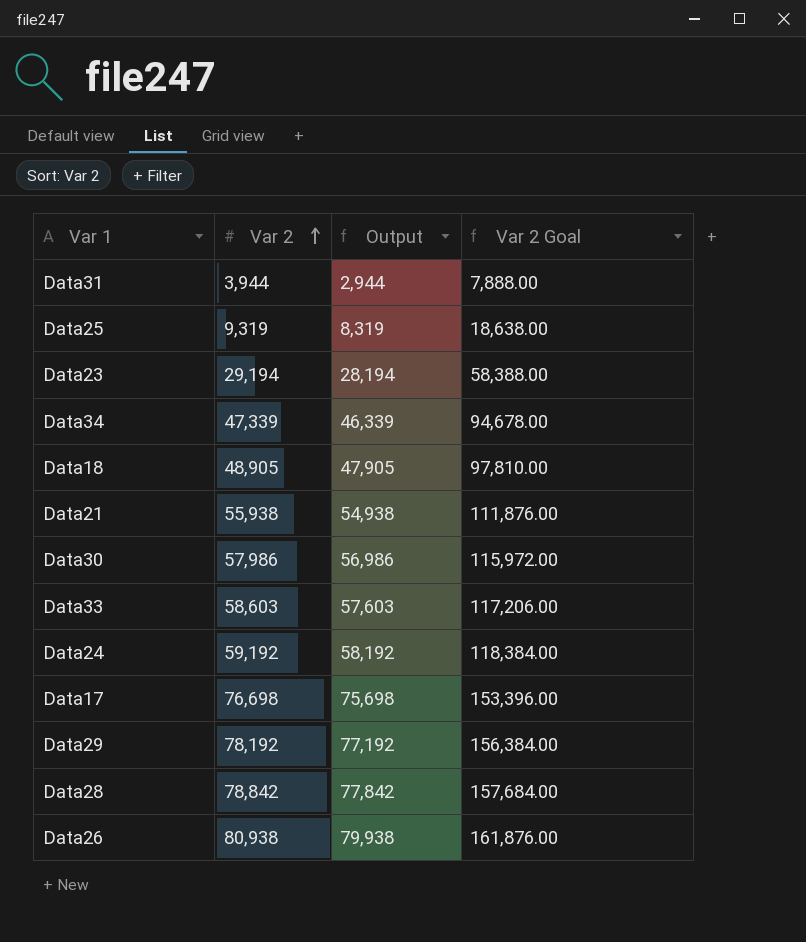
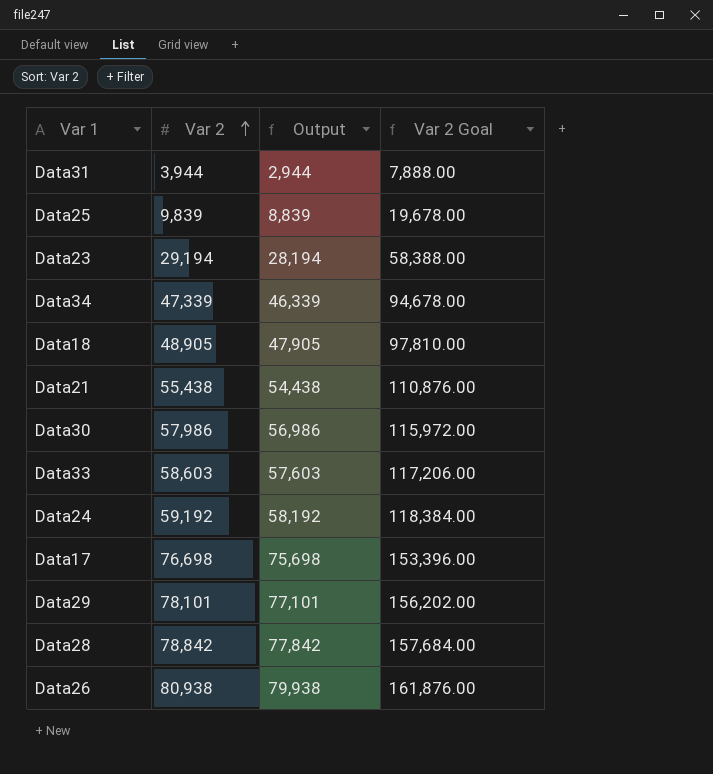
Data25 | Var 2: 9,319 -> 9,839
Data25 | Output: 8,319 -> 8,839
Data25 | Var 2 Goal: 18,638.00 -> 19,678.00
Data21 | Var 2: 55,938 -> 55,438
Data21 | Output: 54,938 -> 54,438
Data21 | Var 2 Goal: 111,876.00 -> 110,876.00
Data29 | Var 2: 78,192 -> 78,101
Data29 | Output: 77,192 -> 77,101
Data29 | Var 2 Goal: 156,384.00 -> 156,202.00

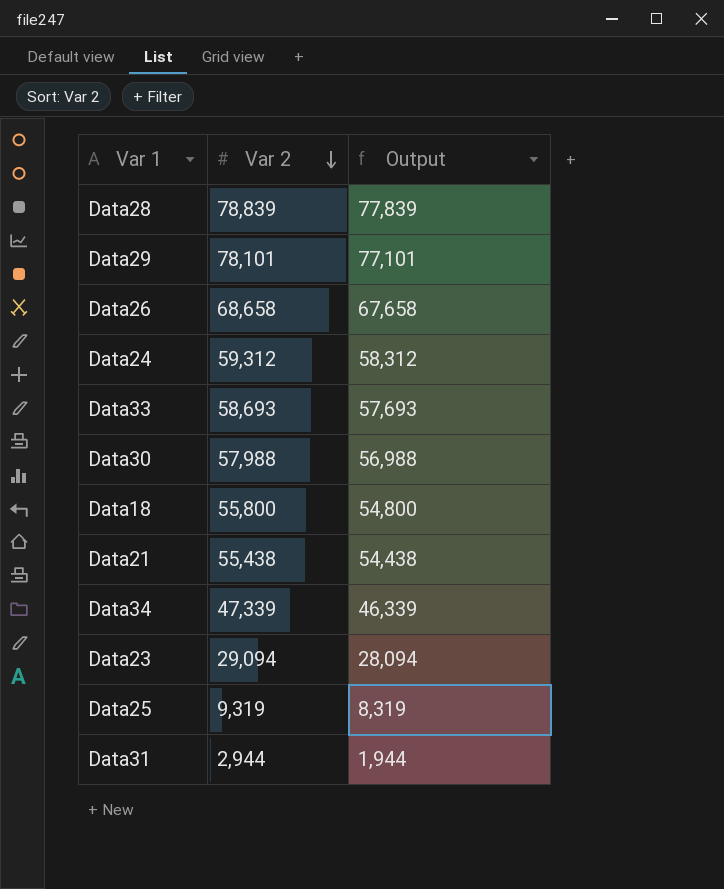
row order: Var 2 ascending -> Var 2 descending
column Var 2 Goal | formula: [Var 2] * 2 -> none
row Data17: 76,698 | 75,698 | 153,396.00 -> none
Data28 | Var 2: 78,842 -> 78,839
Data28 | Output: 77,842 -> 77,839
Data26 | Var 2: 80,938 -> 68,658
Data26 | Output: 79,938 -> 67,658
Data24 | Var 2: 59,192 -> 59,312
Data24 | Output: 58,192 -> 58,312
Data33 | Var 2: 58,603 -> 58,693
Data33 | Output: 57,603 -> 57,693
Data30 | Var 2: 57,986 -> 57,988
Data30 | Output: 56,986 -> 56,988
Data18 | Var 2: 48,905 -> 55,800
Data18 | Output: 47,905 -> 54,800
Data23 | Var 2: 29,194 -> 29,094
Data23 | Output: 28,194 -> 28,094
Data25 | Var 2: 9,839 -> 9,319
Data25 | Output: 8,839 -> 8,319
Data31 | Var 2: 3,944 -> 2,944
Data31 | Output: 2,944 -> 1,944

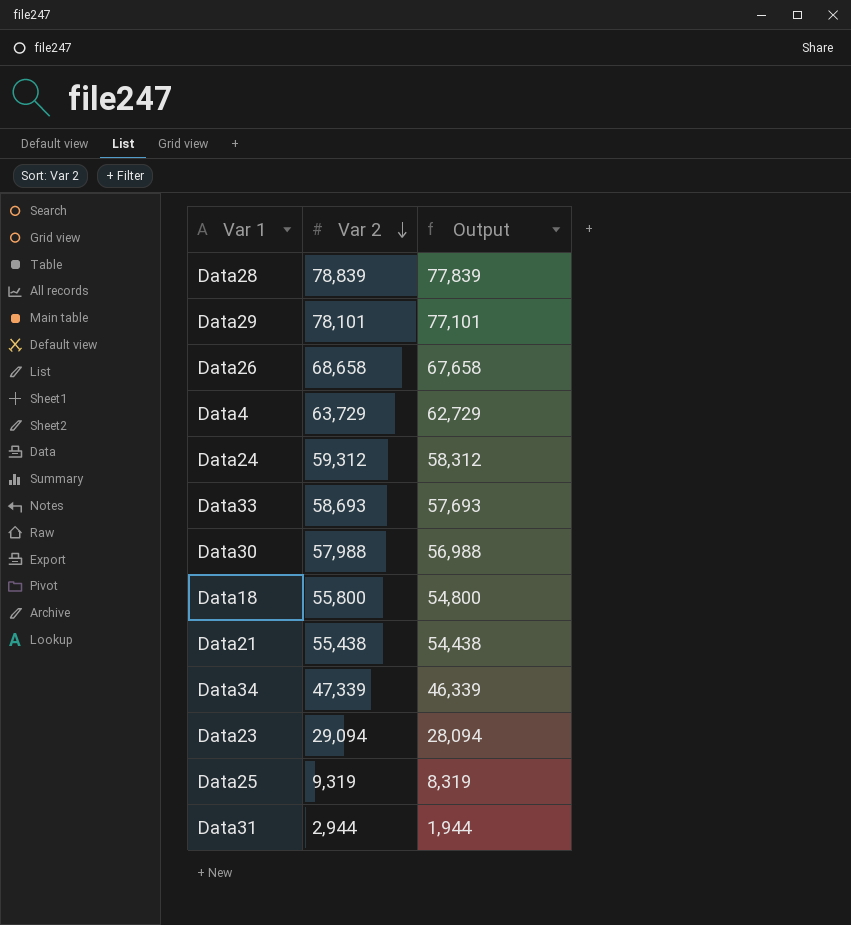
row Data4: none -> 63,729 | 62,729

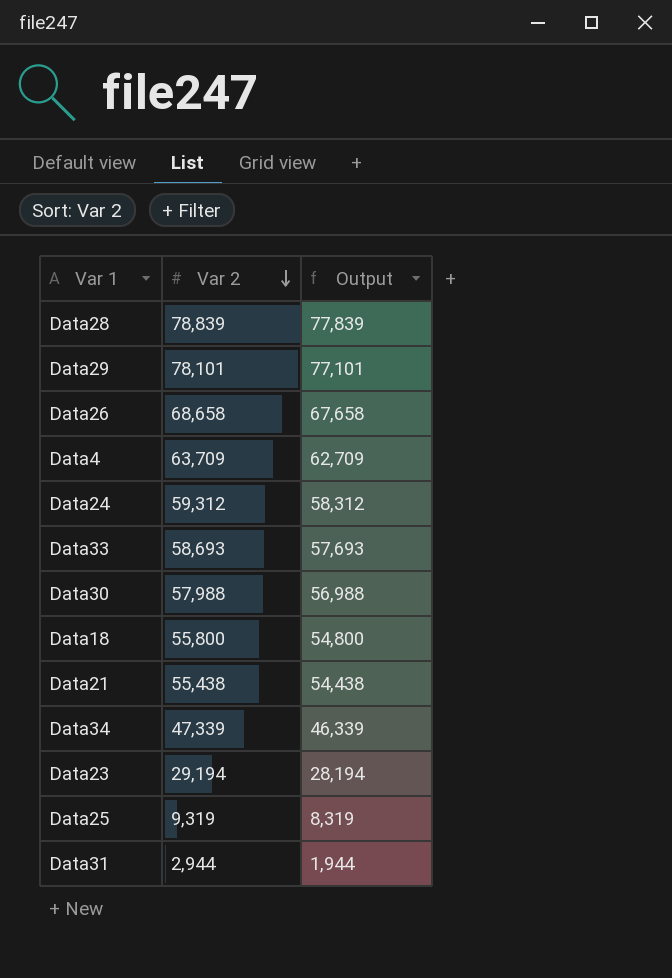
Data4 | Var 2: 63,729 -> 63,709
Data4 | Output: 62,729 -> 62,709
Data23 | Var 2: 29,094 -> 29,194
Data23 | Output: 28,094 -> 28,194

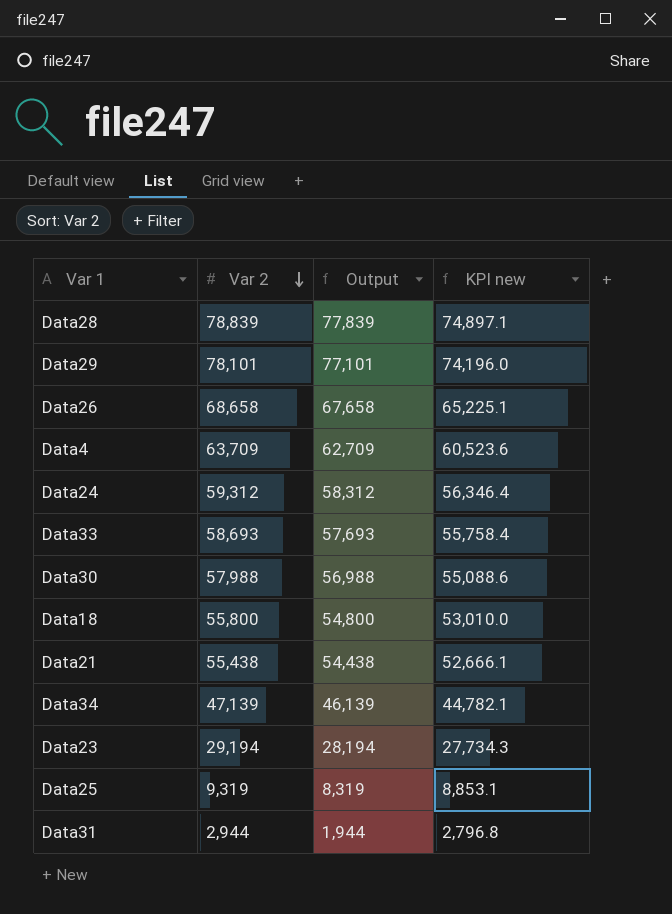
column KPI new | formula: none -> [Var 2] * 0.95
Data34 | Var 2: 47,339 -> 47,139
Data34 | Output: 46,339 -> 46,139

